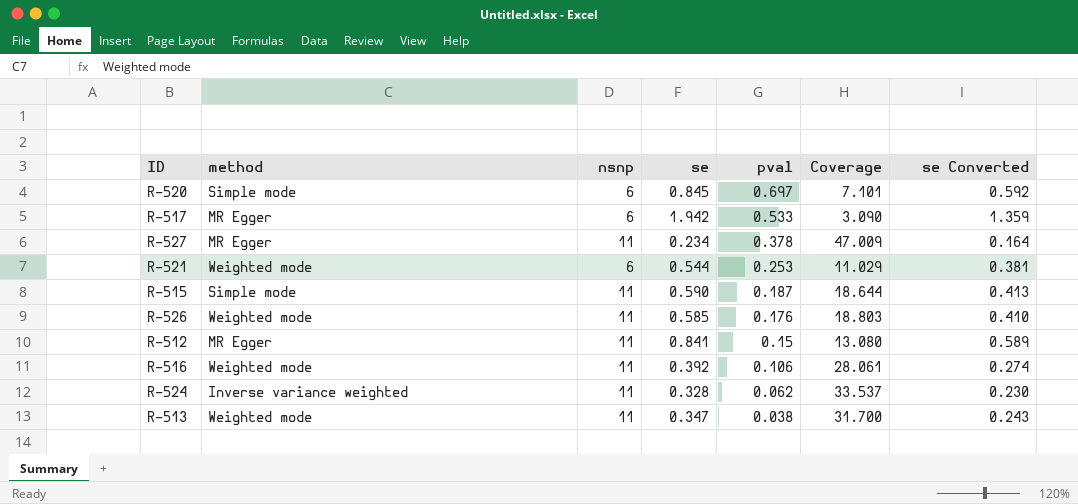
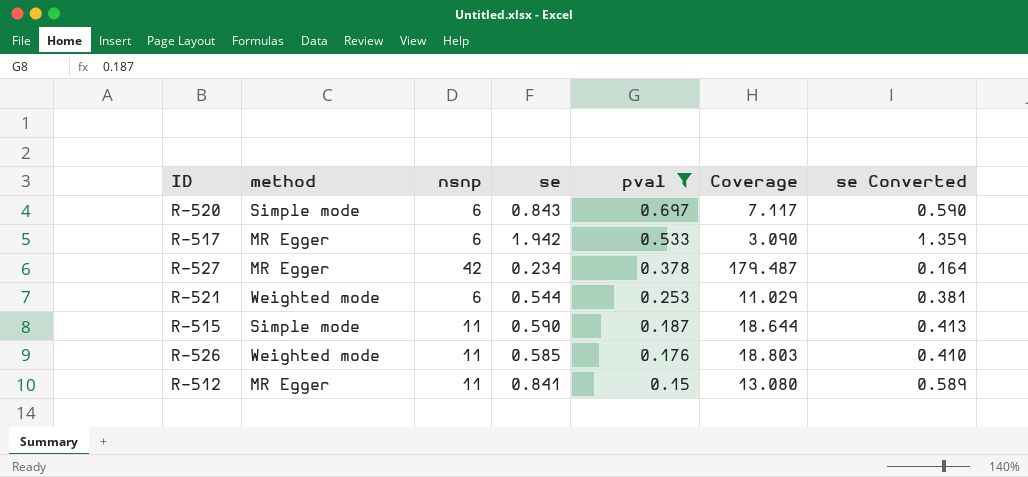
filter: none -> pval >= 0.15
R-520 | se: 0.845 -> 0.843
R-520 | Coverage: 7.101 -> 7.117
R-520 | se Converted: 0.592 -> 0.590
R-527 | nsnp: 11 -> 42
R-527 | Coverage: 47.009 -> 179.487

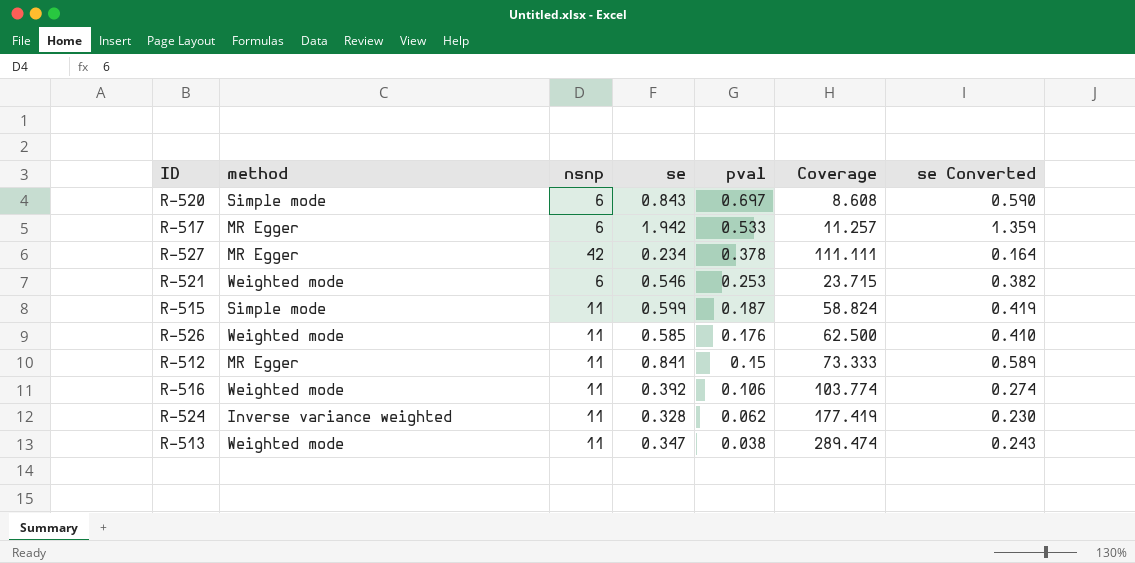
filter: pval >= 0.15 -> none
column Coverage | formula: [nsnp] / [se] -> [nsnp] / [pval]
R-521 | se: 0.544 -> 0.546
R-521 | se Converted: 0.381 -> 0.382
R-515 | se: 0.590 -> 0.599
R-515 | se Converted: 0.413 -> 0.419

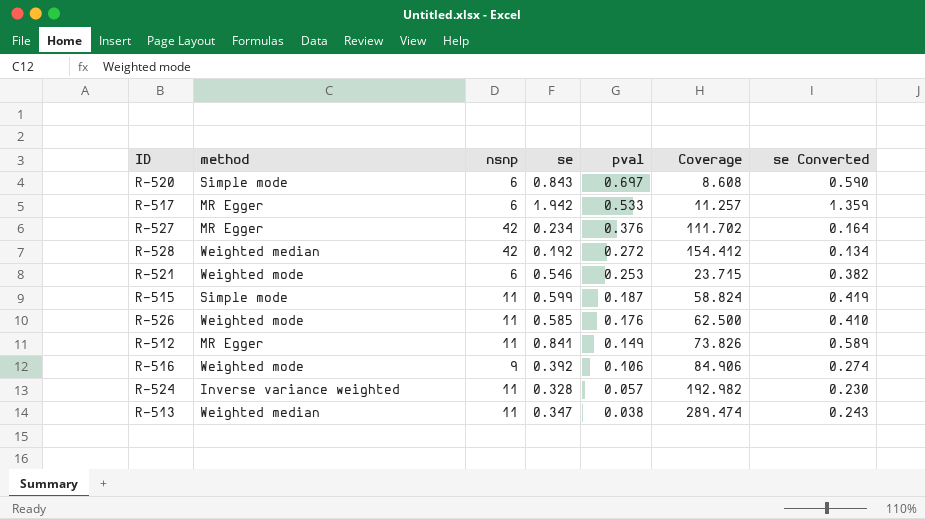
R-527 | pval: 0.378 -> 0.376
R-527 | Coverage: 111.111 -> 111.702
row R-528: none -> Weighted median | 42 | 0.192 | 0.272 | 154.412 | 0.134
R-512 | pval: 0.15 -> 0.149
R-512 | Coverage: 73.333 -> 73.826
R-516 | nsnp: 11 -> 9
R-516 | Coverage: 103.774 -> 84.906
R-524 | pval: 0.062 -> 0.057
R-524 | Coverage: 177.419 -> 192.982
R-513 | method: Weighted mode -> Weighted median

